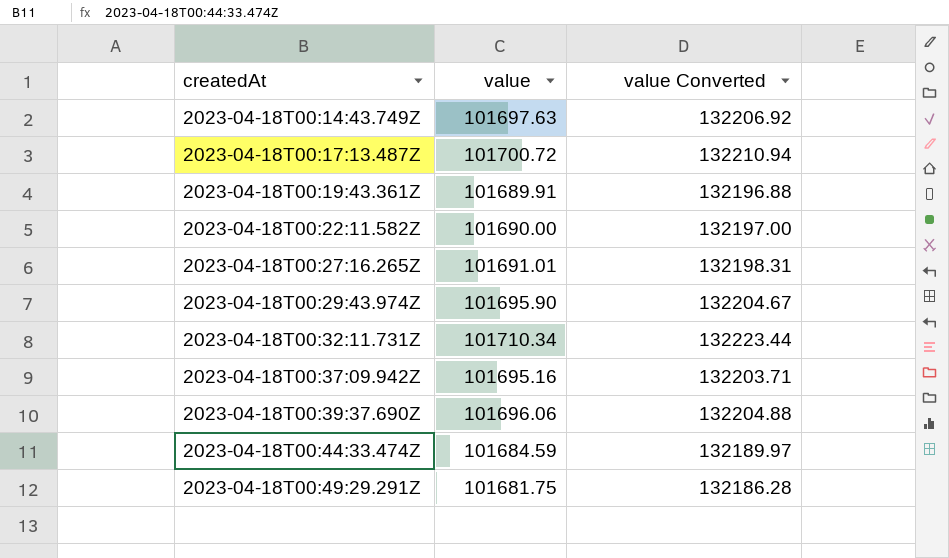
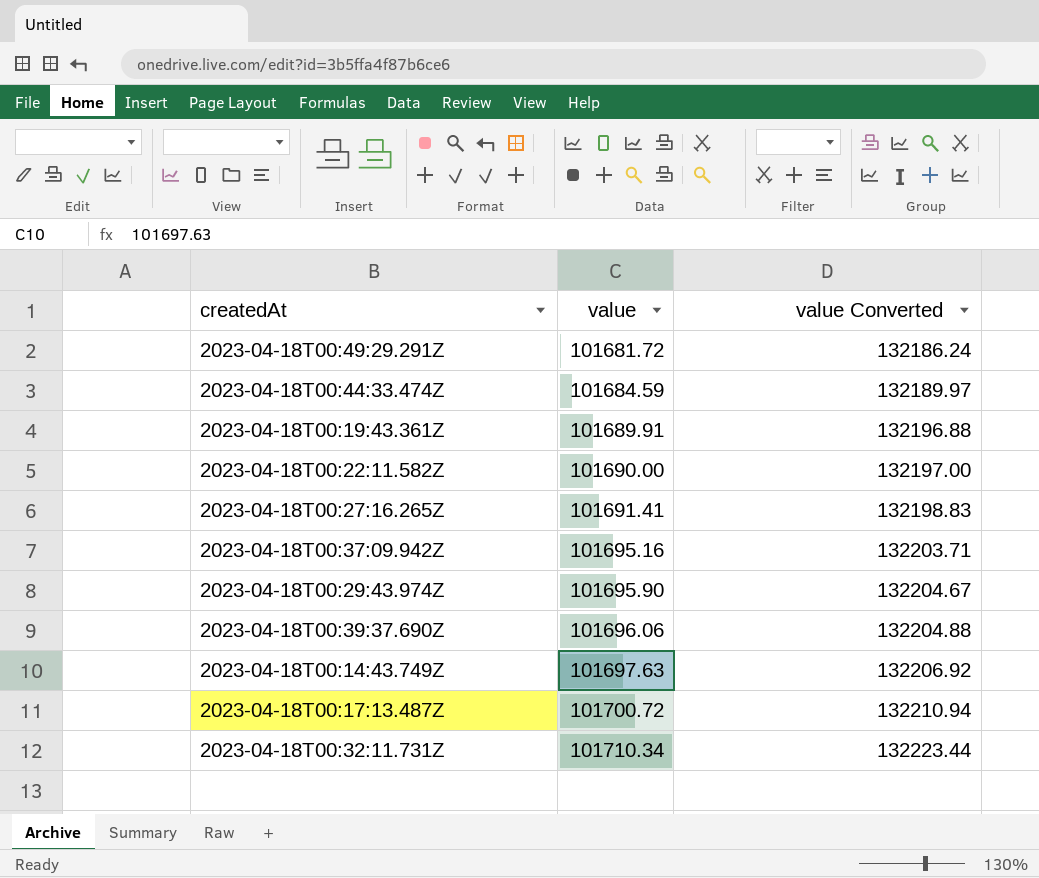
row order: createdAt ascending -> value ascending
2023-04-18T00:49:29.291Z | value: 101681.75 -> 101681.72
2023-04-18T00:49:29.291Z | value Converted: 132186.28 -> 132186.24
2023-04-18T00:27:16.265Z | value: 101691.01 -> 101691.41
2023-04-18T00:27:16.265Z | value Converted: 132198.31 -> 132198.83

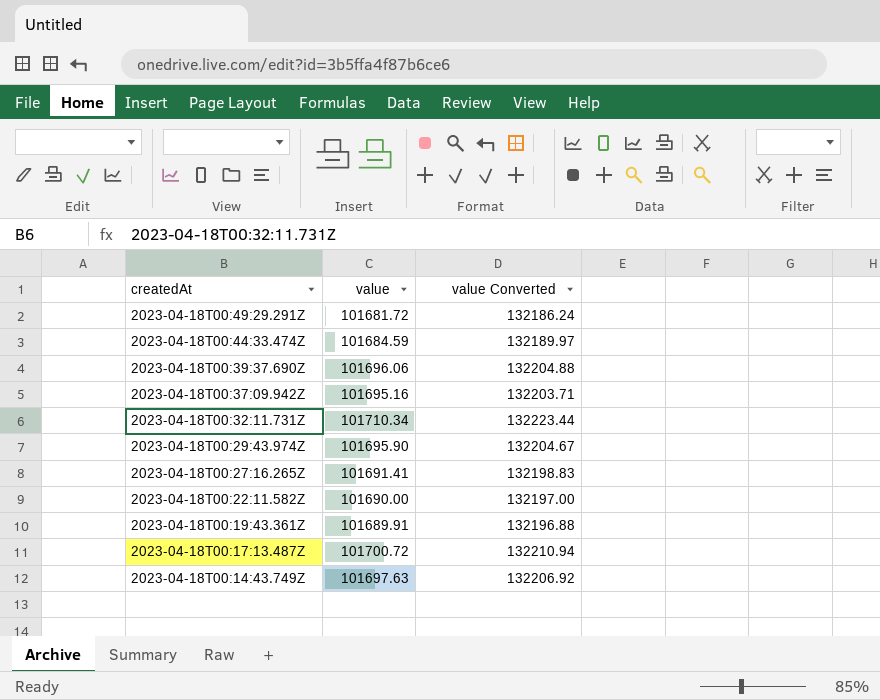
row order: value ascending -> createdAt descending

